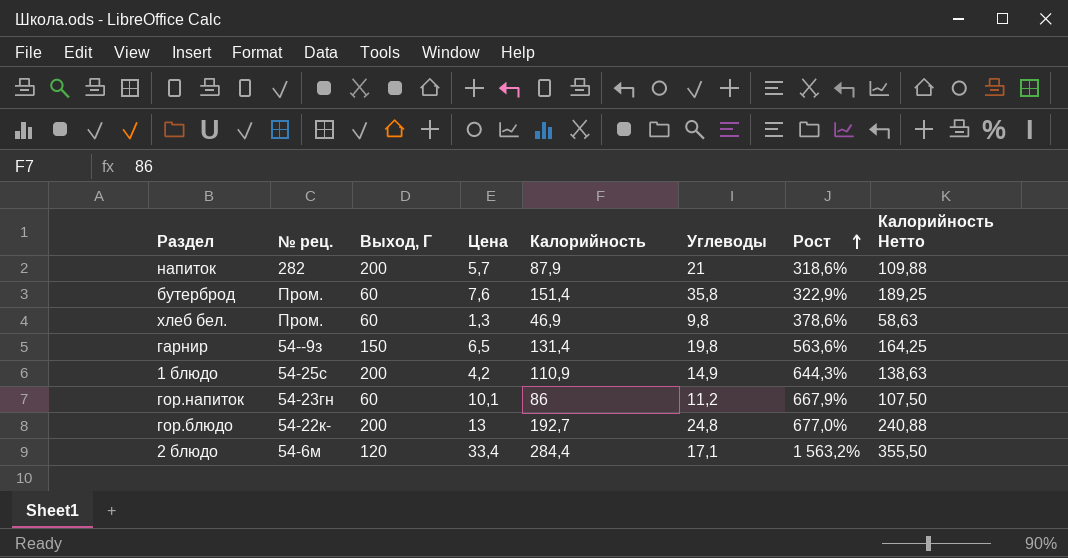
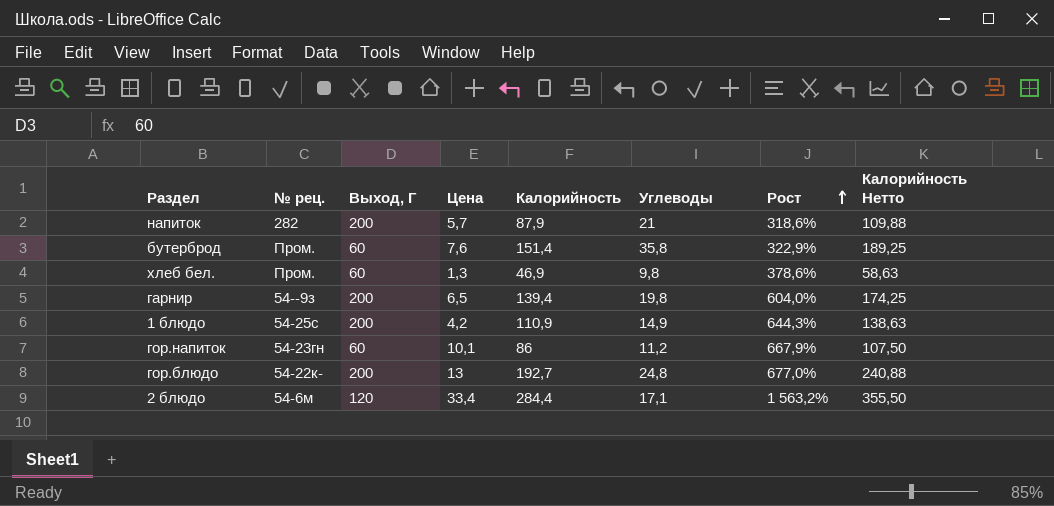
гарнир | Выход, Г: 150 -> 200
гарнир | Калорийность: 131,4 -> 139,4
гарнир | Рост: 563,6% -> 604,0%
гарнир | Калорийность Нетто: 164,25 -> 174,25

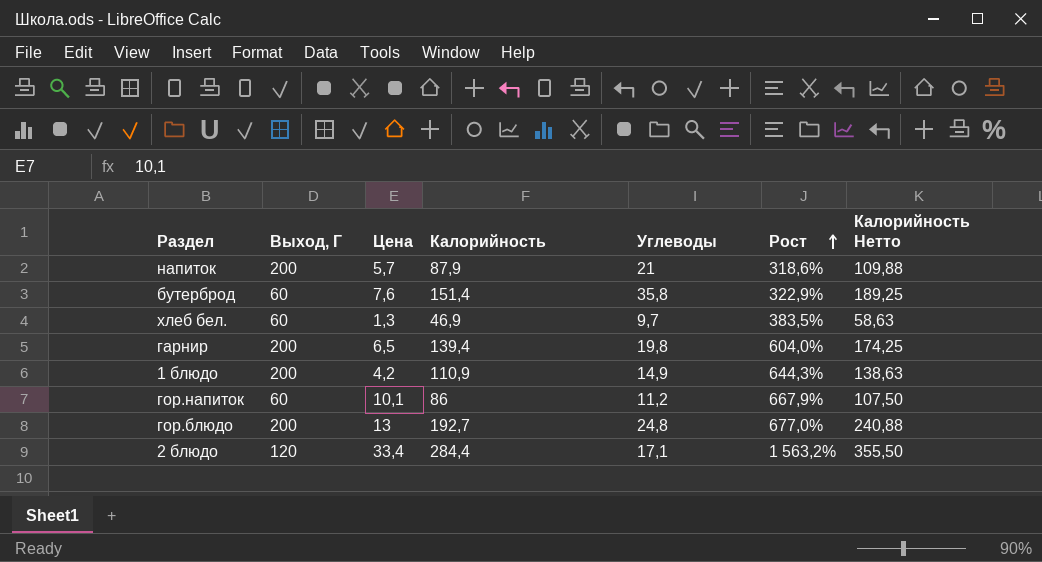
column № рец. | position: 2 -> none
хлеб бел. | Углеводы: 9,8 -> 9,7
хлеб бел. | Рост: 378,6% -> 383,5%

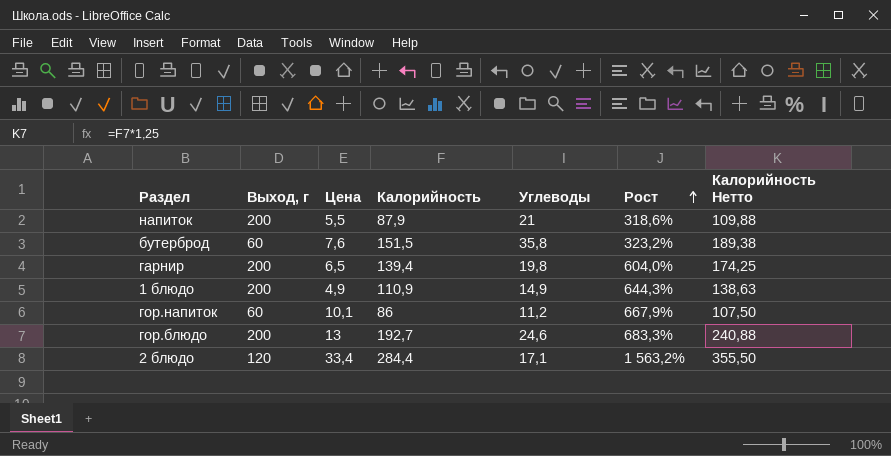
column name: Выход, Г -> Выход, г
row хлеб бел.: 60 | 1,3 | 46,9 | 9,7 | 383,5% | 58,63 -> none
напиток | Цена: 5,7 -> 5,5
бутерброд | Калорийность: 151,4 -> 151,5
бутерброд | Рост: 322,9% -> 323,2%
бутерброд | Калорийность Нетто: 189,25 -> 189,38
1 блюдо | Цена: 4,2 -> 4,9
гор.блюдо | Углеводы: 24,8 -> 24,6
гор.блюдо | Рост: 677,0% -> 683,3%

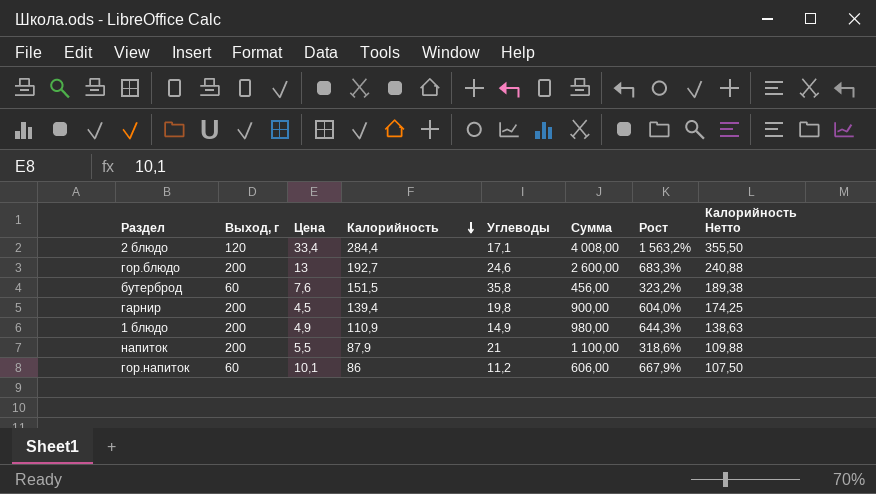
row order: Рост ascending -> Калорийность descending
column Сумма | formula: none -> [Выход, г] * [Цена]
гарнир | Цена: 6,5 -> 4,5

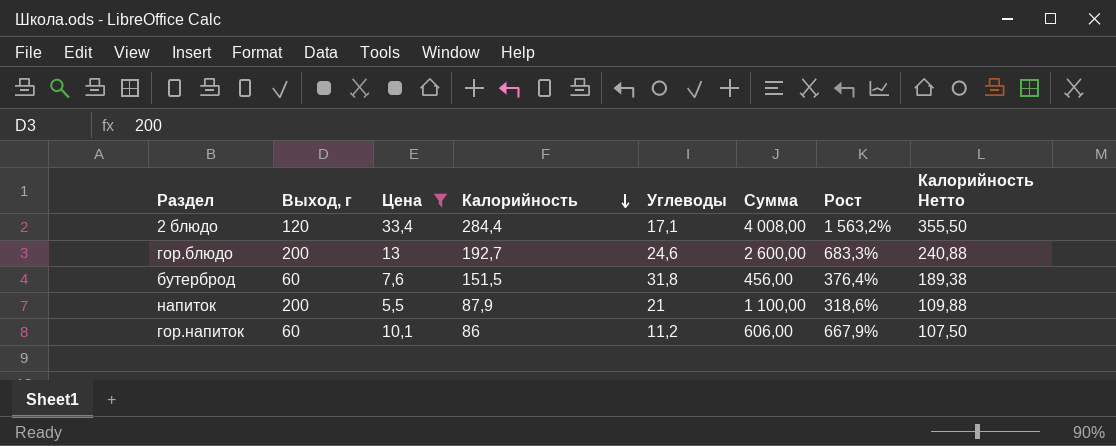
filter: none -> Цена >= 5,5
бутерброд | Углеводы: 35,8 -> 31,8
бутерброд | Рост: 323,2% -> 376,4%

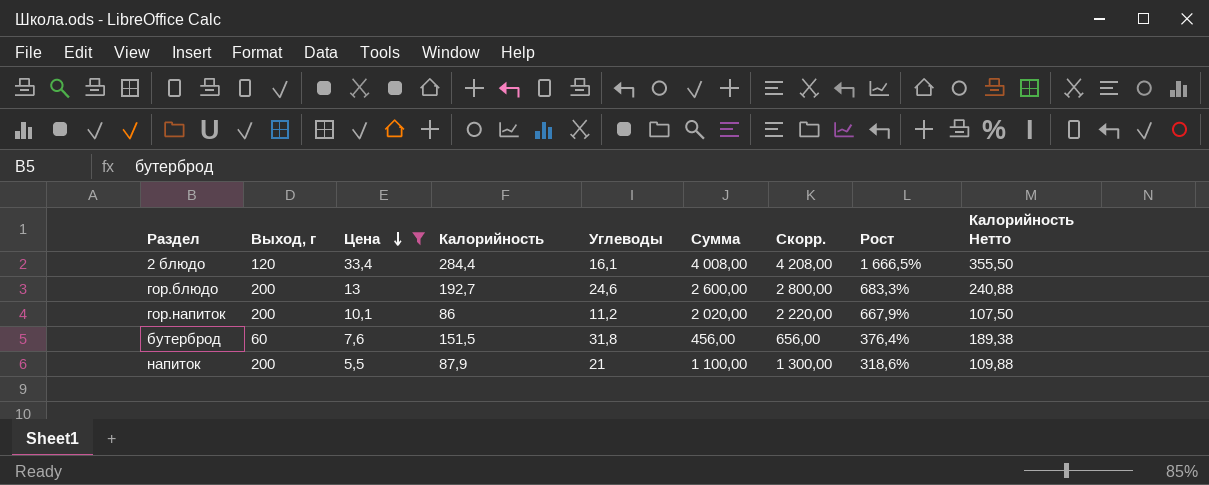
row order: Калорийность descending -> Цена descending
column Скорр. | formula: none -> [Сумма] + 200
2 блюдо | Углеводы: 17,1 -> 16,1
2 блюдо | Рост: 1 563,2% -> 1 666,5%
гор.напиток | Выход, г: 60 -> 200
гор.напиток | Сумма: 606,00 -> 2 020,00

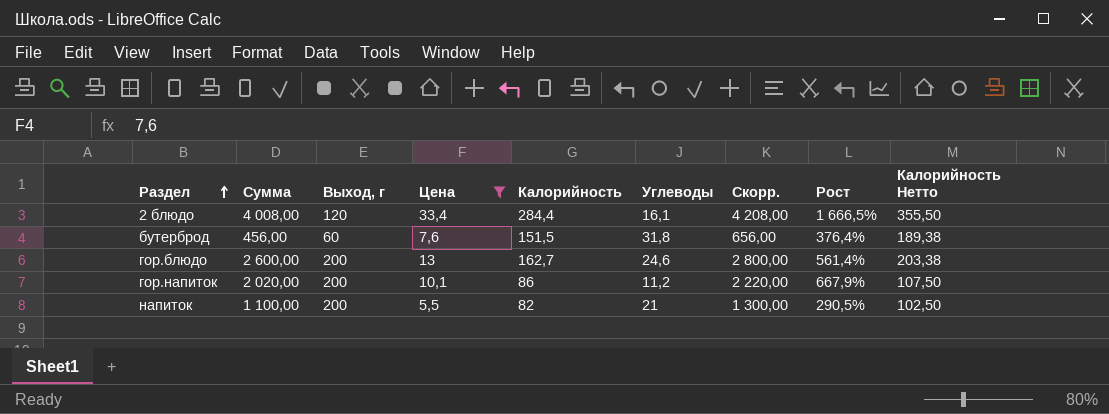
row order: Цена descending -> Раздел ascending
column Сумма | position: 6 -> 2
гор.блюдо | Калорийность: 192,7 -> 162,7
гор.блюдо | Рост: 683,3% -> 561,4%
гор.блюдо | Калорийность Нетто: 240,88 -> 203,38
напиток | Калорийность: 87,9 -> 82
напиток | Рост: 318,6% -> 290,5%
напиток | Калорийность Нетто: 109,88 -> 102,50

